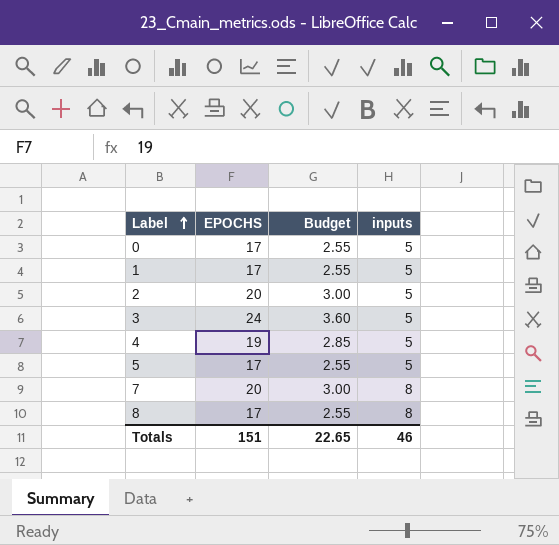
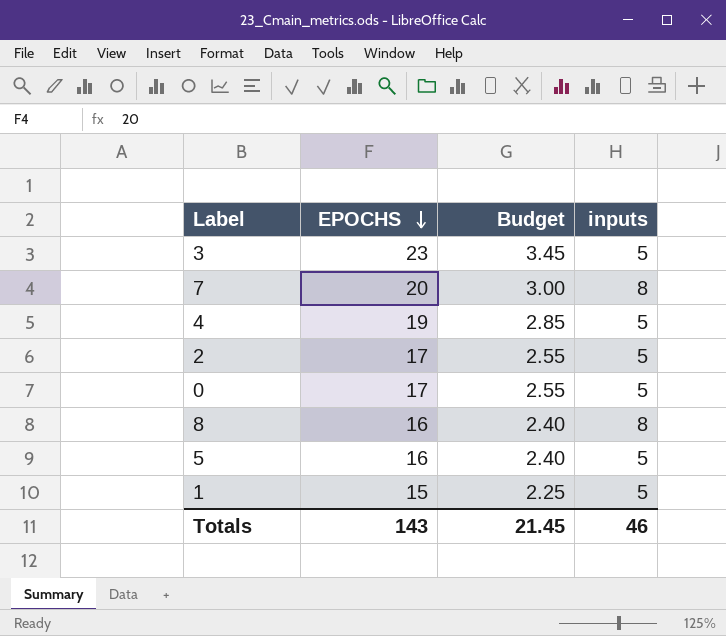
row order: Label ascending -> EPOCHS descending
3 | EPOCHS: 24 -> 23
3 | Budget: 3.60 -> 3.45
2 | EPOCHS: 20 -> 17
2 | Budget: 3.00 -> 2.55
8 | EPOCHS: 17 -> 16
8 | Budget: 2.55 -> 2.40
5 | EPOCHS: 17 -> 16
5 | Budget: 2.55 -> 2.40
1 | EPOCHS: 17 -> 15
1 | Budget: 2.55 -> 2.25
Totals | EPOCHS: 151 -> 143
Totals | Budget: 22.65 -> 21.45

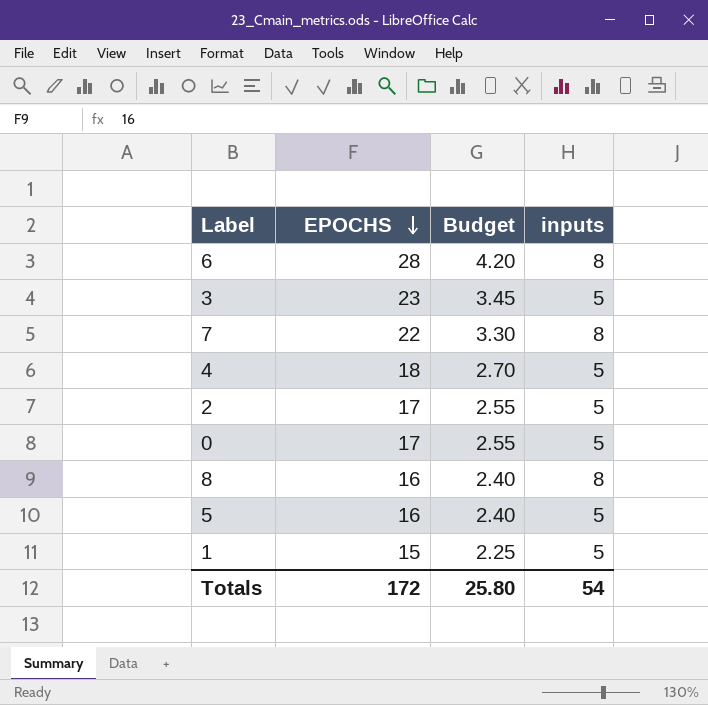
row 6: none -> 28 | 4.20 | 8
7 | EPOCHS: 20 -> 22
7 | Budget: 3.00 -> 3.30
4 | EPOCHS: 19 -> 18
4 | Budget: 2.85 -> 2.70
Totals | EPOCHS: 143 -> 172
Totals | Budget: 21.45 -> 25.80
Totals | inputs: 46 -> 54

